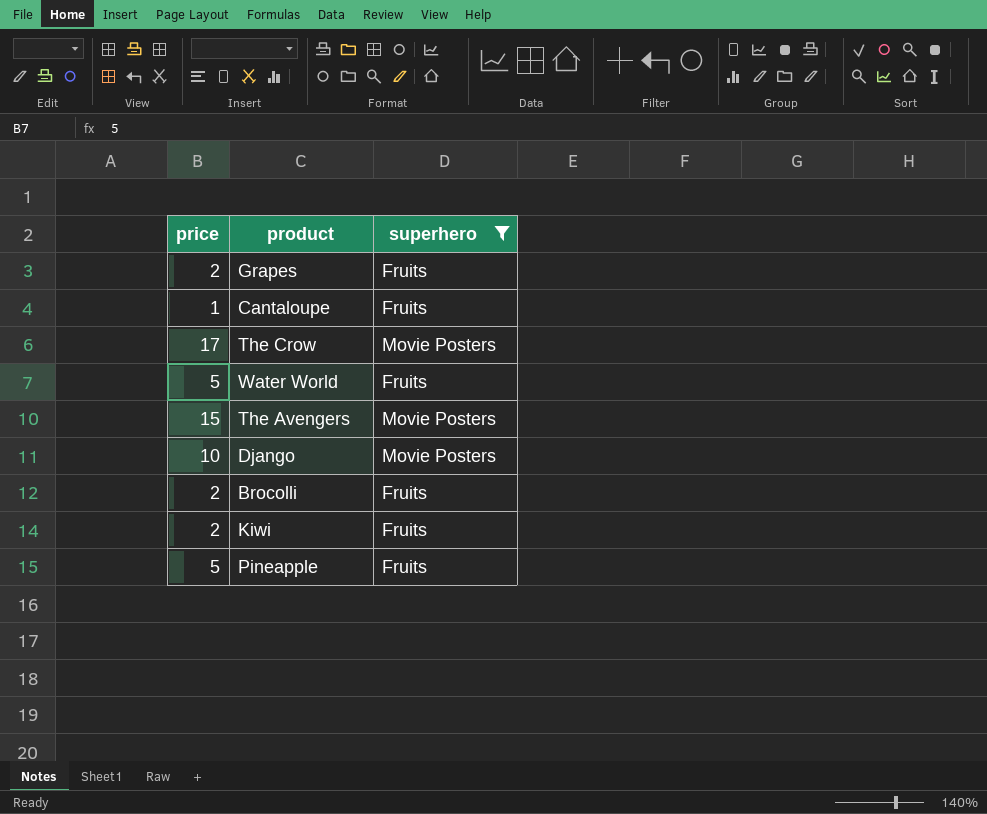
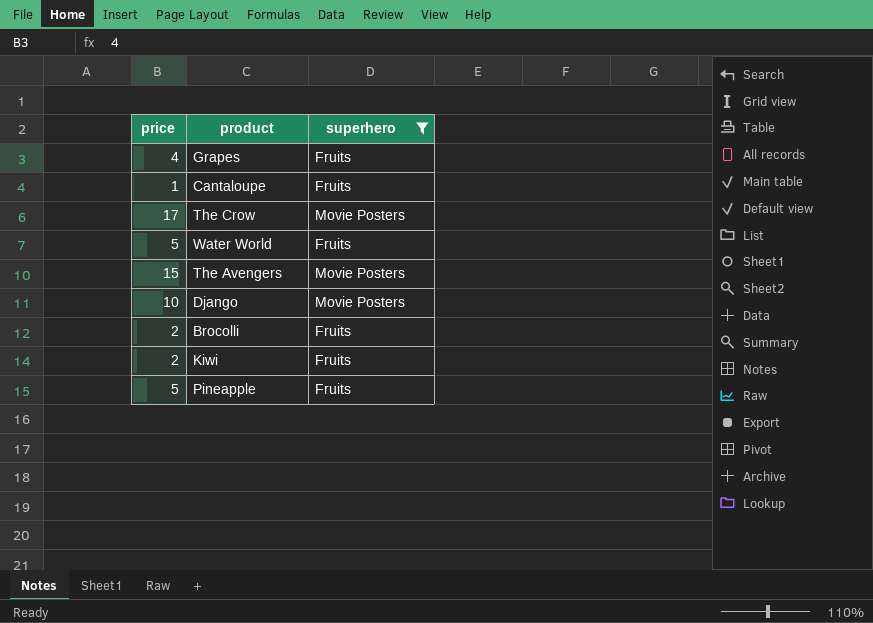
Grapes | price: 2 -> 4

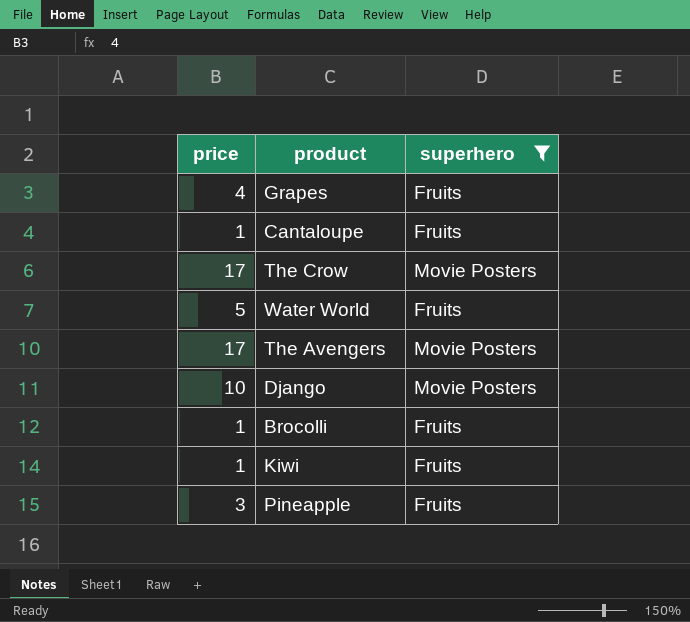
The Avengers | price: 15 -> 17
Brocolli | price: 2 -> 1
Kiwi | price: 2 -> 1
Pineapple | price: 5 -> 3

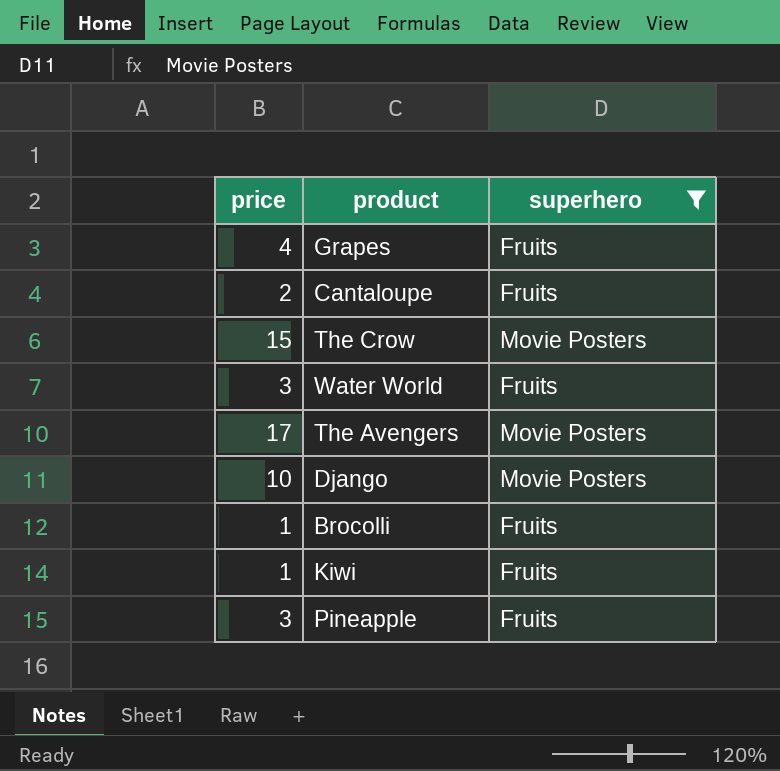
Cantaloupe | price: 1 -> 2
The Crow | price: 17 -> 15
Water World | price: 5 -> 3

